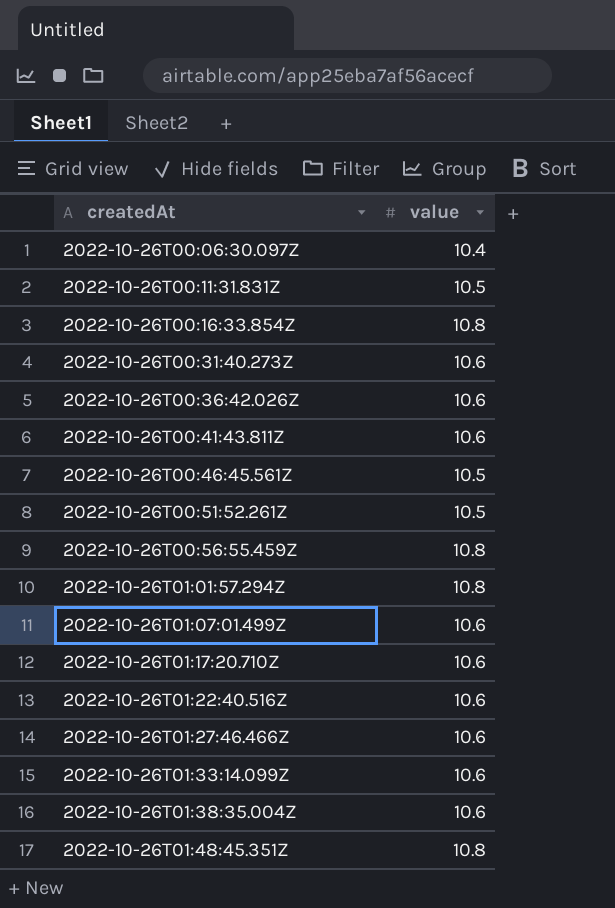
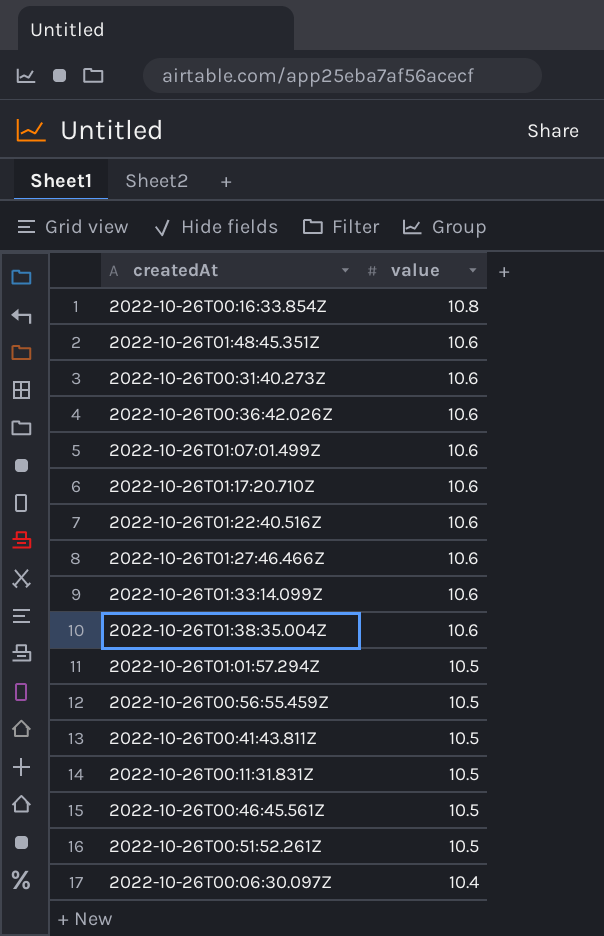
row order: createdAt ascending -> value descending
2022-10-26T01:48:45.351Z | value: 10.8 -> 10.6
2022-10-26T01:01:57.294Z | value: 10.8 -> 10.5
2022-10-26T00:56:55.459Z | value: 10.8 -> 10.5
2022-10-26T00:41:43.811Z | value: 10.6 -> 10.5

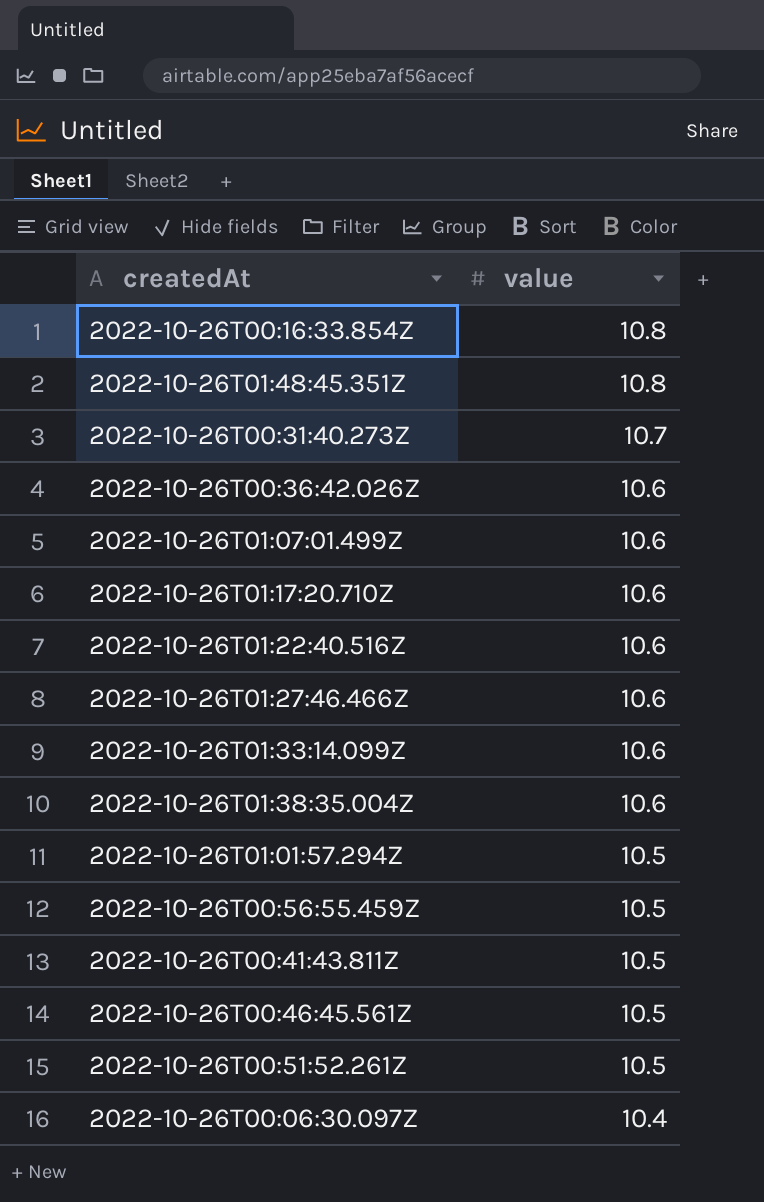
row 2022-10-26T00:11:31.831Z: 10.5 -> none
2022-10-26T01:48:45.351Z | value: 10.6 -> 10.8
2022-10-26T00:31:40.273Z | value: 10.6 -> 10.7

